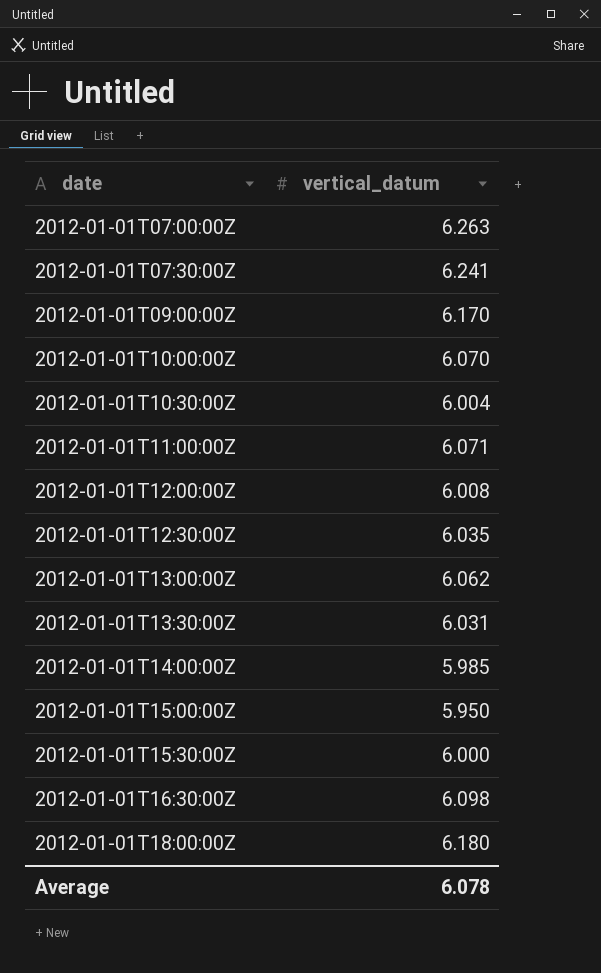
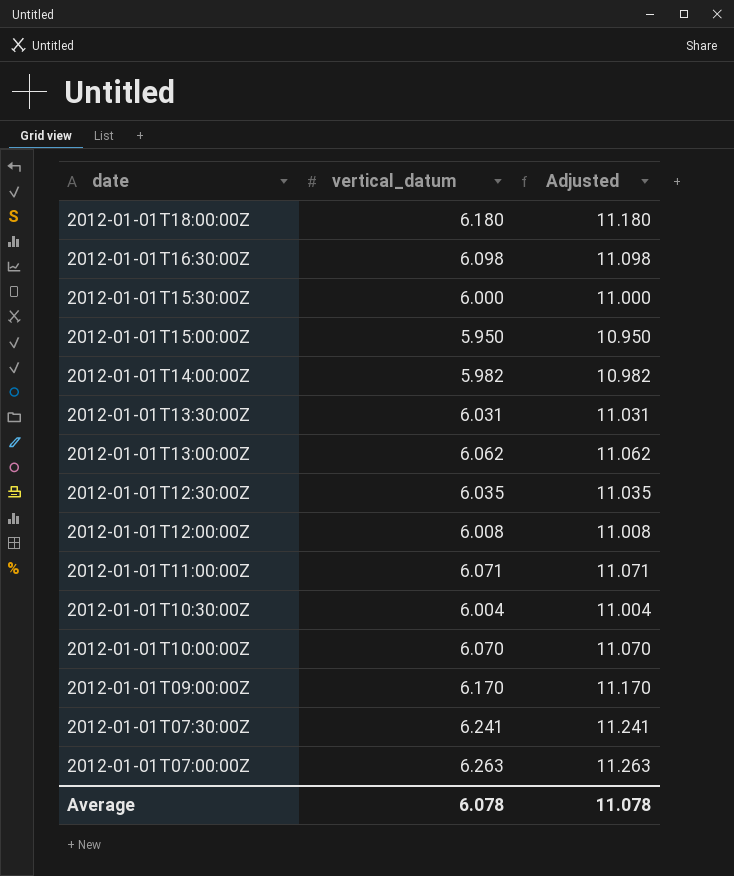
row order: date ascending -> date descending
column Adjusted | formula: none -> [vertical_datum] + 5
2012-01-01T14:00:00Z | vertical_datum: 5.985 -> 5.982

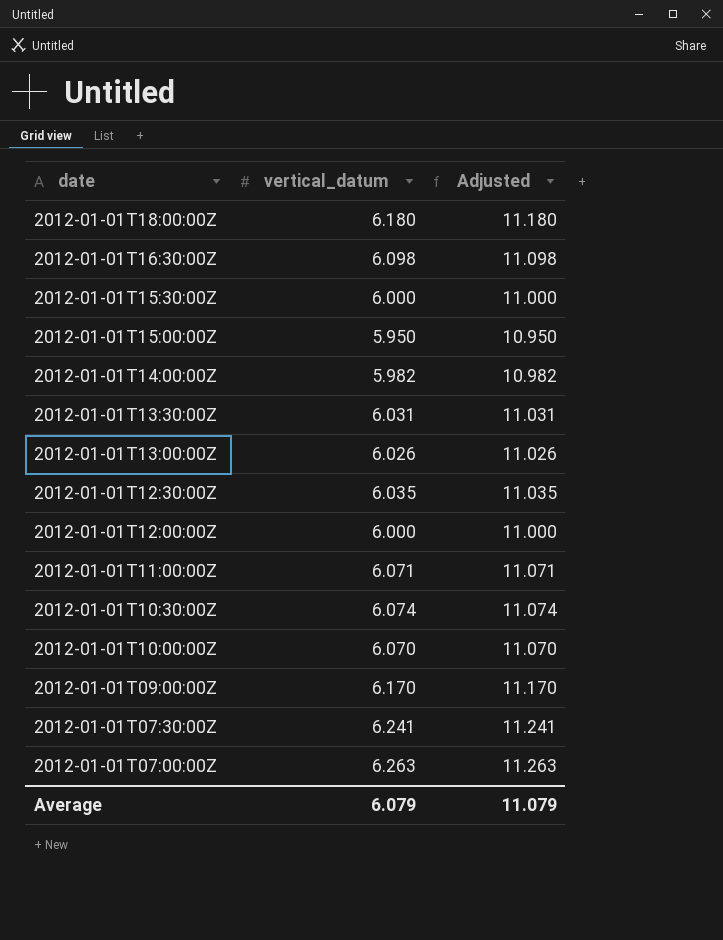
2012-01-01T13:00:00Z | vertical_datum: 6.062 -> 6.026
2012-01-01T13:00:00Z | Adjusted: 11.062 -> 11.026
2012-01-01T12:00:00Z | vertical_datum: 6.008 -> 6.000
2012-01-01T12:00:00Z | Adjusted: 11.008 -> 11.000
2012-01-01T10:30:00Z | vertical_datum: 6.004 -> 6.074
2012-01-01T10:30:00Z | Adjusted: 11.004 -> 11.074
Average | vertical_datum: 6.078 -> 6.079
Average | Adjusted: 11.078 -> 11.079

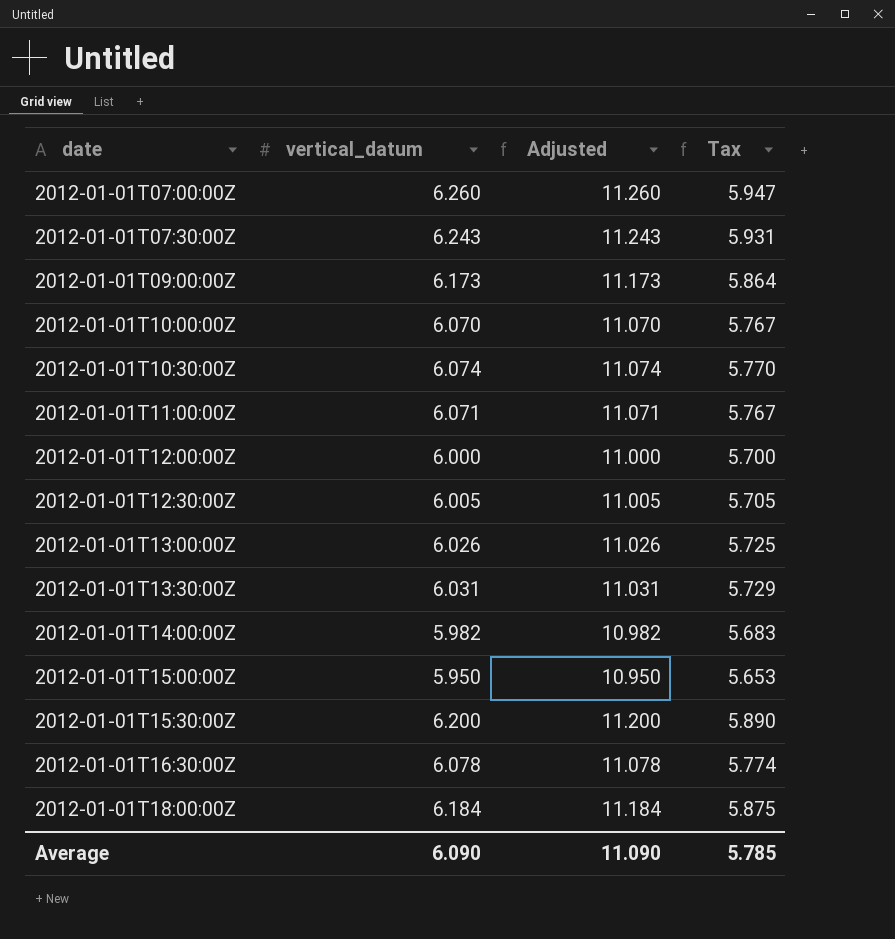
row order: date descending -> date ascending
column Tax | formula: none -> [vertical_datum] * 0.95
2012-01-01T07:00:00Z | vertical_datum: 6.263 -> 6.260
2012-01-01T07:00:00Z | Adjusted: 11.263 -> 11.260
2012-01-01T07:30:00Z | vertical_datum: 6.241 -> 6.243
2012-01-01T07:30:00Z | Adjusted: 11.241 -> 11.243
2012-01-01T09:00:00Z | vertical_datum: 6.170 -> 6.173
2012-01-01T09:00:00Z | Adjusted: 11.170 -> 11.173
2012-01-01T12:30:00Z | vertical_datum: 6.035 -> 6.005
2012-01-01T12:30:00Z | Adjusted: 11.035 -> 11.005
2012-01-01T15:30:00Z | vertical_datum: 6.000 -> 6.200
2012-01-01T15:30:00Z | Adjusted: 11.000 -> 11.200
2012-01-01T16:30:00Z | vertical_datum: 6.098 -> 6.078
2012-01-01T16:30:00Z | Adjusted: 11.098 -> 11.078
2012-01-01T18:00:00Z | vertical_datum: 6.180 -> 6.184
2012-01-01T18:00:00Z | Adjusted: 11.180 -> 11.184
Average | vertical_datum: 6.079 -> 6.090
Average | Adjusted: 11.079 -> 11.090

